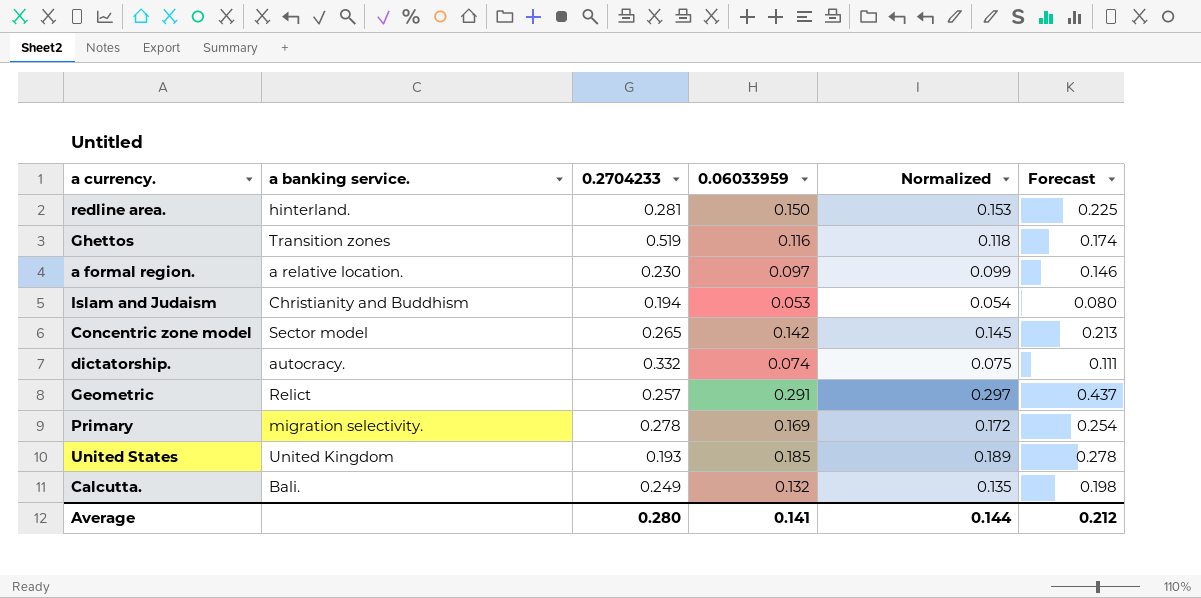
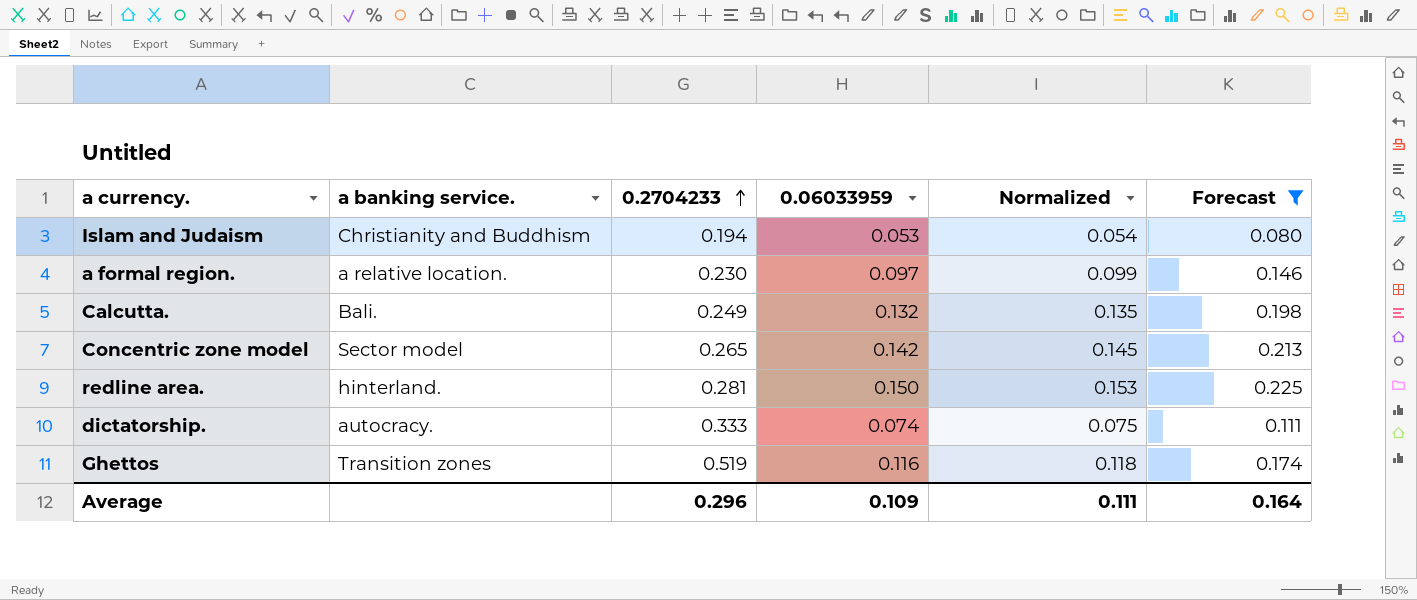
filter: none -> Forecast <= 0.225
row order: none -> 0.2704233 ascending
dictatorship. | 0.2704233: 0.332 -> 0.333
Average | 0.2704233: 0.280 -> 0.296
Average | 0.06033959: 0.141 -> 0.109
Average | Normalized: 0.144 -> 0.111
Average | Forecast: 0.212 -> 0.164

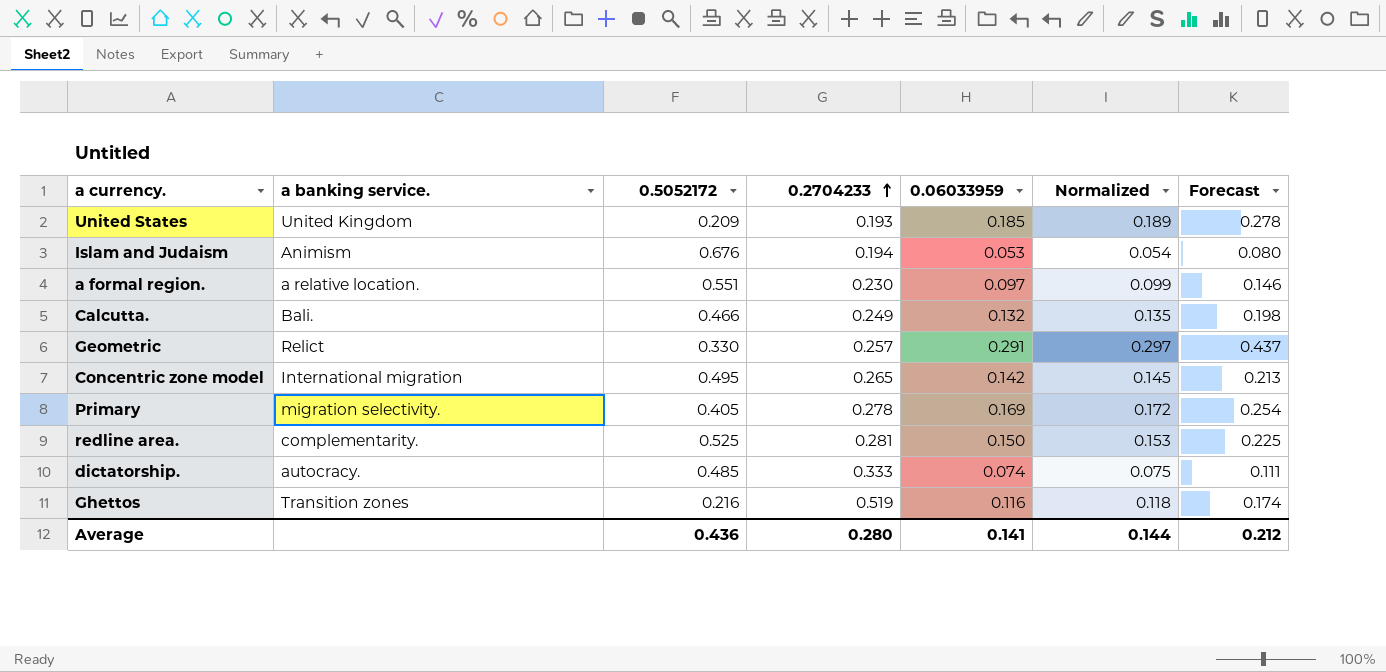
filter: Forecast <= 0.225 -> none
column 0.5052172 | position: none -> 3
Islam and Judaism | a banking service.: Christianity and Buddhism -> Animism
Concentric zone model | a banking service.: Sector model -> International migration
redline area. | a banking service.: hinterland. -> complementarity.
Average | 0.2704233: 0.296 -> 0.280
Average | 0.06033959: 0.109 -> 0.141
Average | Normalized: 0.111 -> 0.144
Average | Forecast: 0.164 -> 0.212

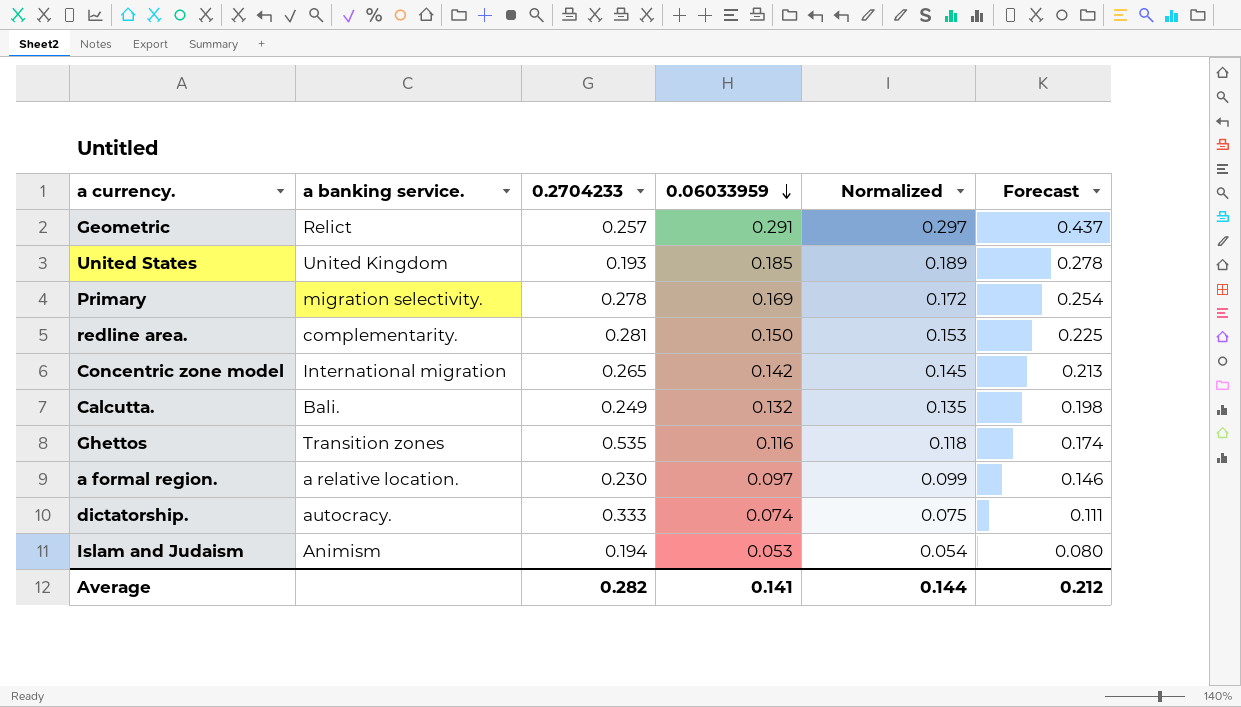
row order: 0.2704233 ascending -> 0.06033959 descending
column 0.5052172 | position: 3 -> none
Ghettos | 0.2704233: 0.519 -> 0.535
Average | 0.2704233: 0.280 -> 0.282

